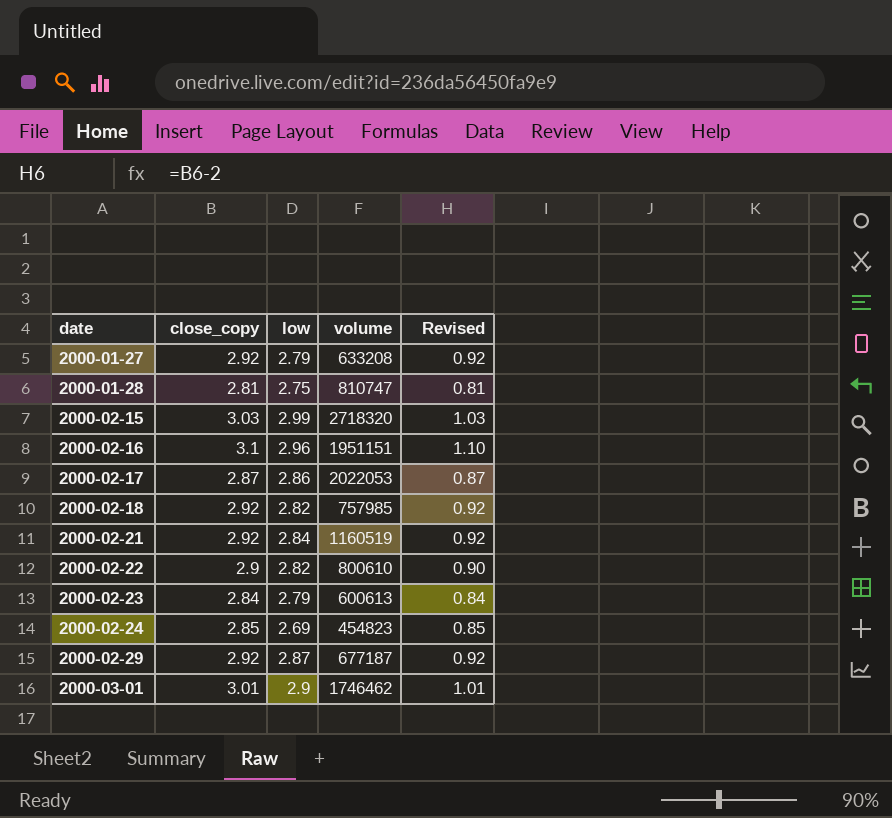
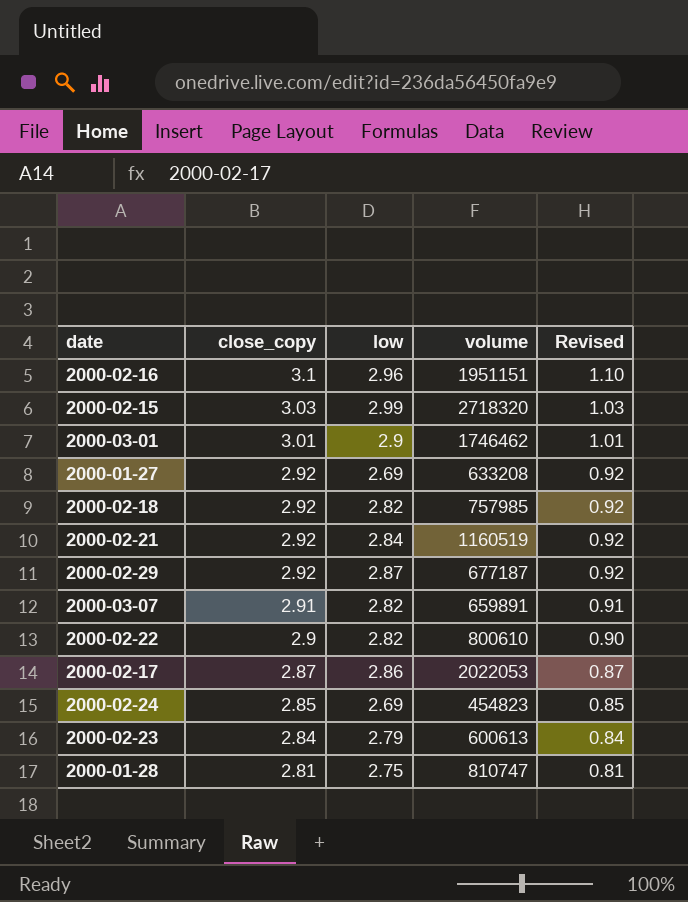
row order: date ascending -> close_copy descending
2000-01-27 | low: 2.79 -> 2.69
row 2000-03-07: none -> 2.91 | 2.82 | 659891 | 0.91

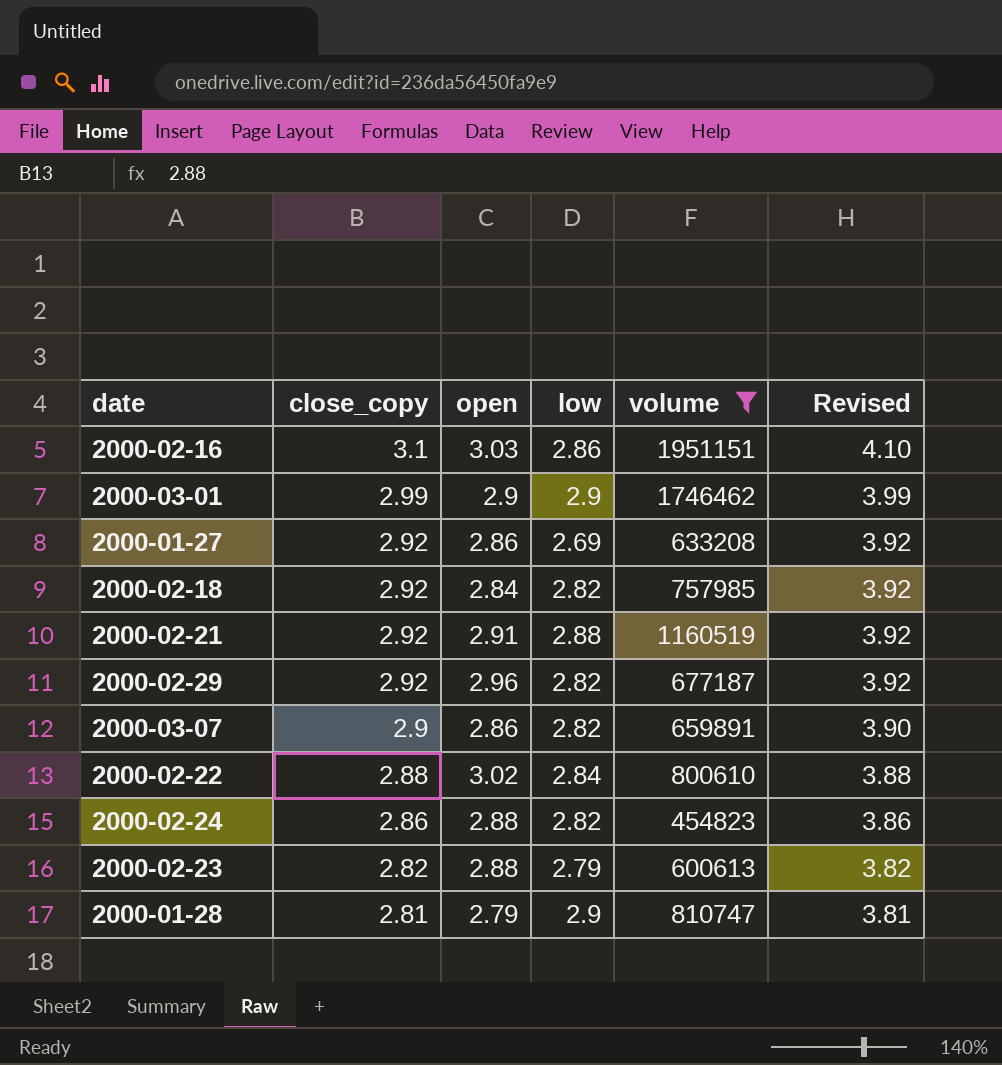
filter: none -> volume <= 1951151
column open | position: none -> 3
column Revised | formula: [close_copy] - 2 -> [close_copy] + 1
2000-02-16 | low: 2.96 -> 2.86
2000-03-01 | close_copy: 3.01 -> 2.99
2000-02-21 | low: 2.84 -> 2.88
2000-02-29 | low: 2.87 -> 2.82
2000-03-07 | close_copy: 2.91 -> 2.9
2000-02-22 | close_copy: 2.9 -> 2.88
2000-02-22 | low: 2.82 -> 2.84
2000-02-24 | close_copy: 2.85 -> 2.86
2000-02-24 | low: 2.69 -> 2.82
2000-02-23 | close_copy: 2.84 -> 2.82
2000-01-28 | low: 2.75 -> 2.9

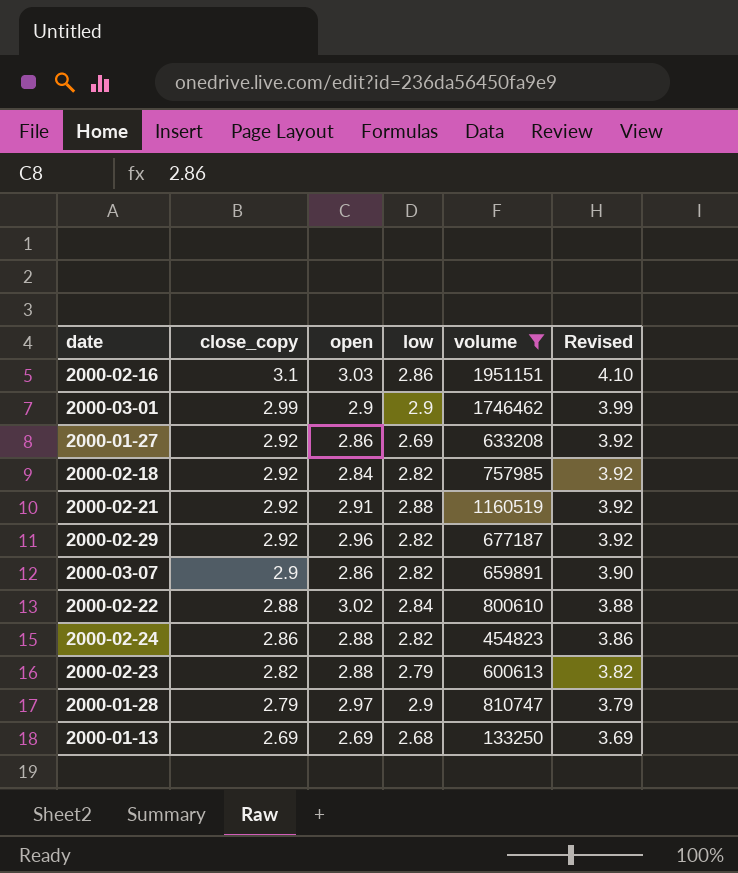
2000-01-28 | close_copy: 2.81 -> 2.79
2000-01-28 | open: 2.79 -> 2.97
2000-01-28 | Revised: 3.81 -> 3.79
row 2000-01-13: none -> 2.69 | 2.69 | 2.68 | 133250 | 3.69

